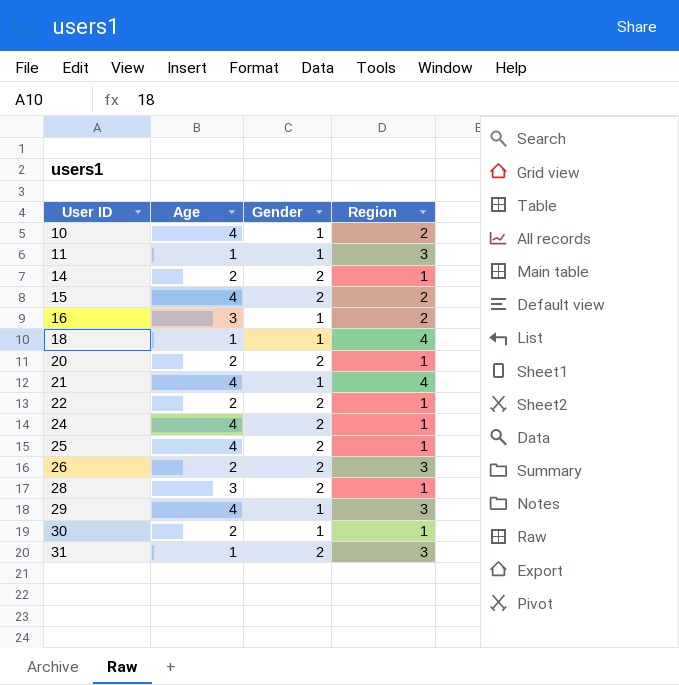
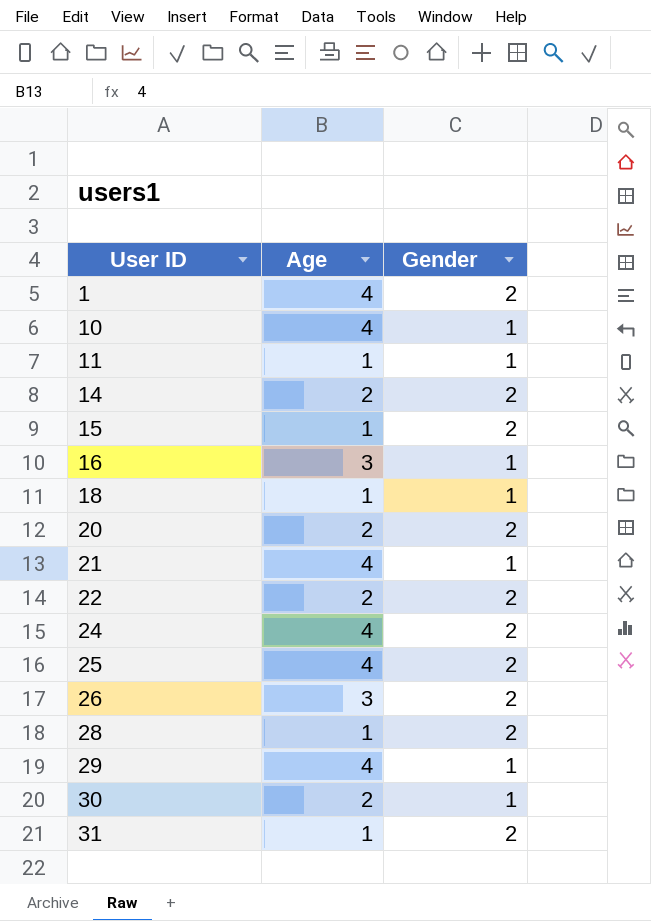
column Region | position: 4 -> none
row 1: none -> 4 | 2
15 | Age: 4 -> 1
26 | Age: 2 -> 3
28 | Age: 3 -> 1

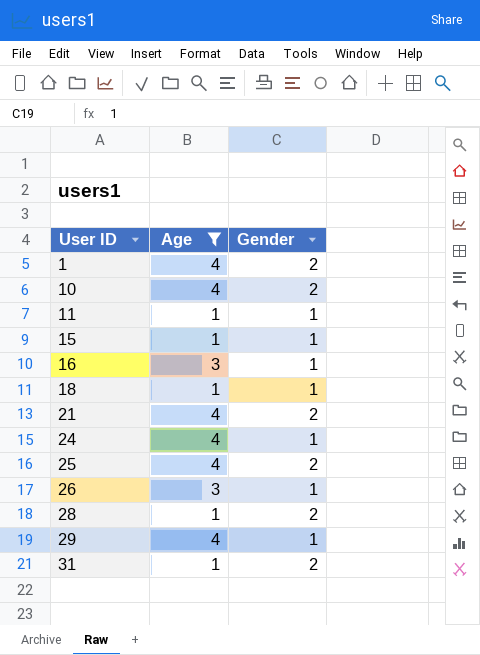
filter: none -> Age != 2
10 | Gender: 1 -> 2
15 | Gender: 2 -> 1
21 | Gender: 1 -> 2
24 | Gender: 2 -> 1
26 | Gender: 2 -> 1

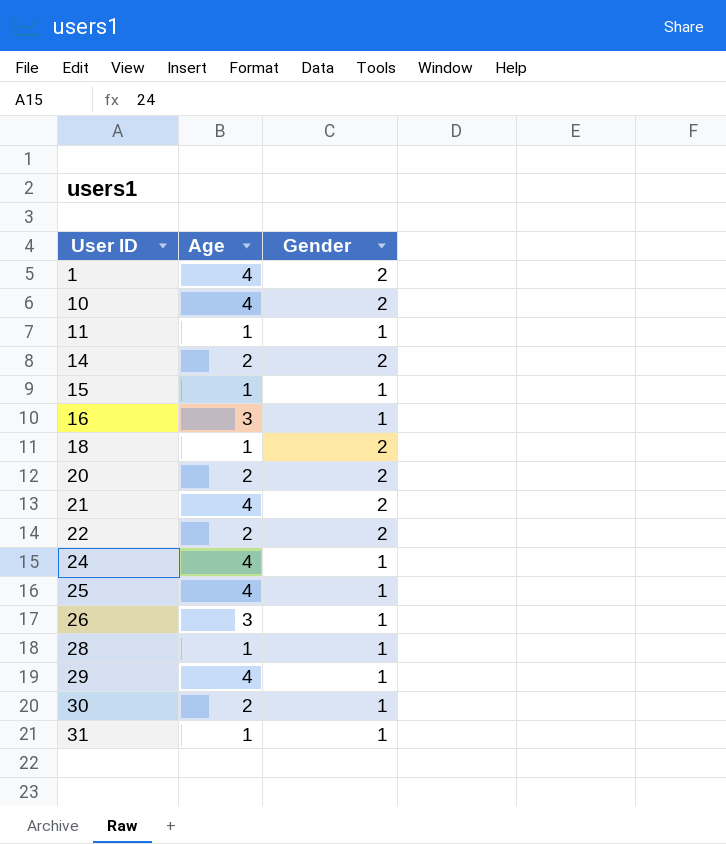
filter: Age != 2 -> none
18 | Gender: 1 -> 2
25 | Gender: 2 -> 1
28 | Gender: 2 -> 1
31 | Gender: 2 -> 1

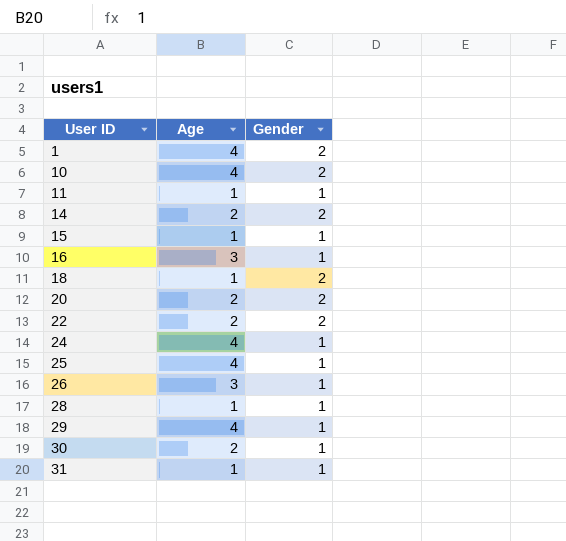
row 21: 4 | 2 -> none

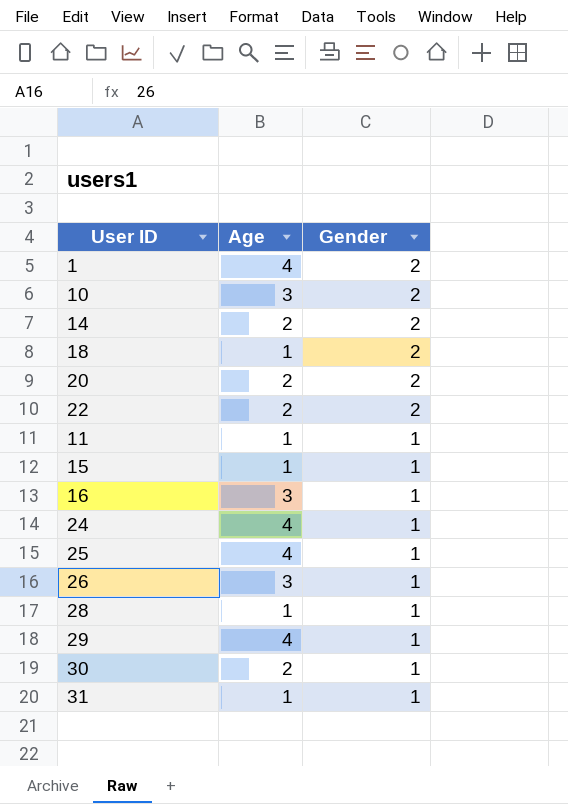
row order: User ID ascending -> Gender descending
10 | Age: 4 -> 3

